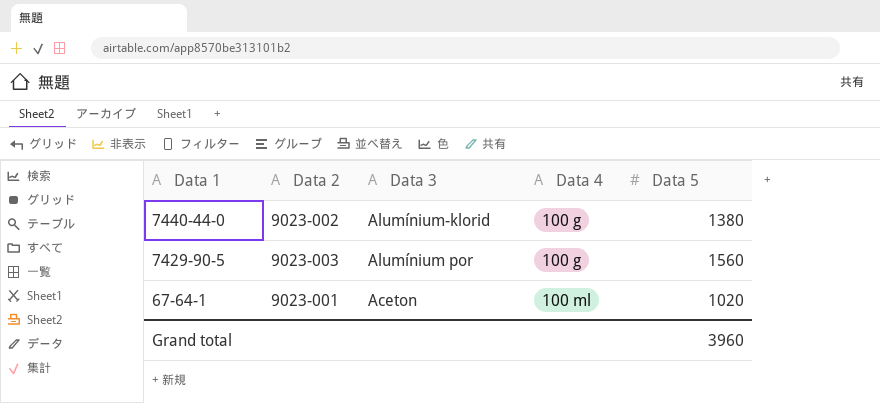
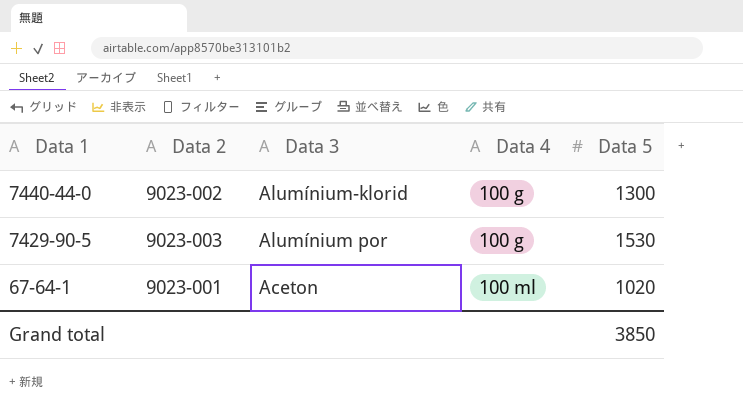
7440-44-0 | Data 5: 1380 -> 1300
7429-90-5 | Data 5: 1560 -> 1530
Grand total | Data 5: 3960 -> 3850

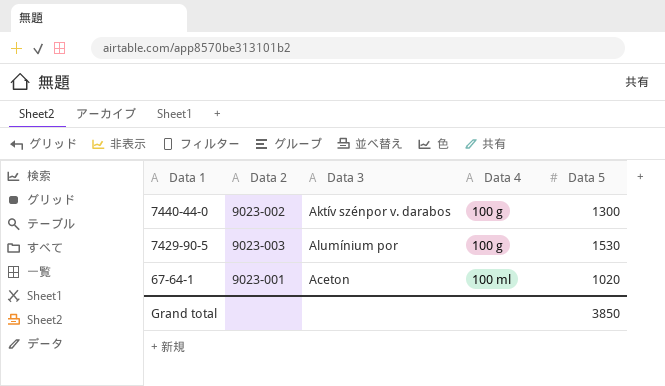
7440-44-0 | Data 3: Alumínium-klorid -> Aktív szénpor v. darabos

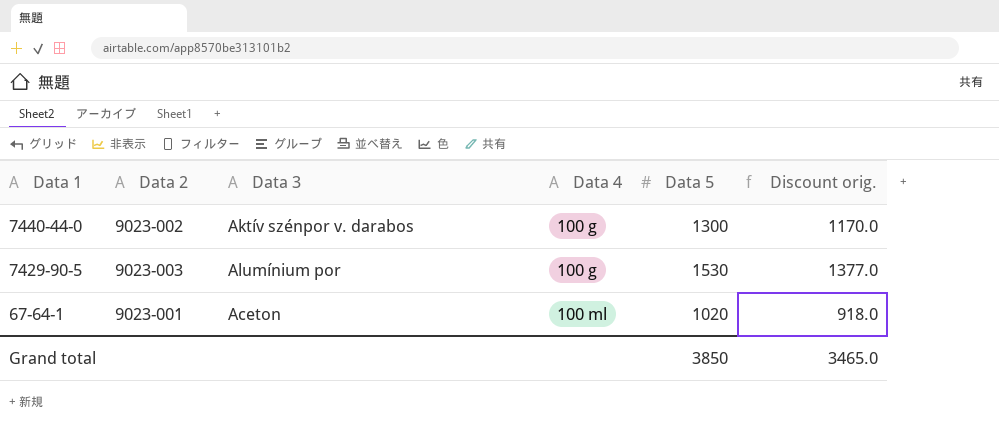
column Discount orig. | formula: none -> [Data 5] * 0.9

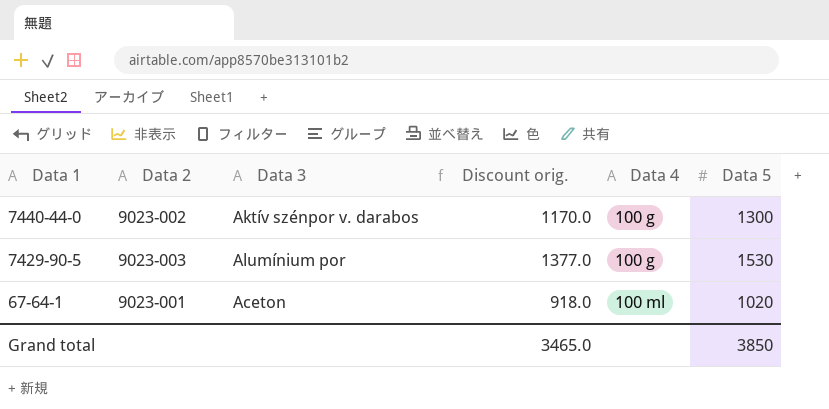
column Discount orig. | position: 6 -> 4

